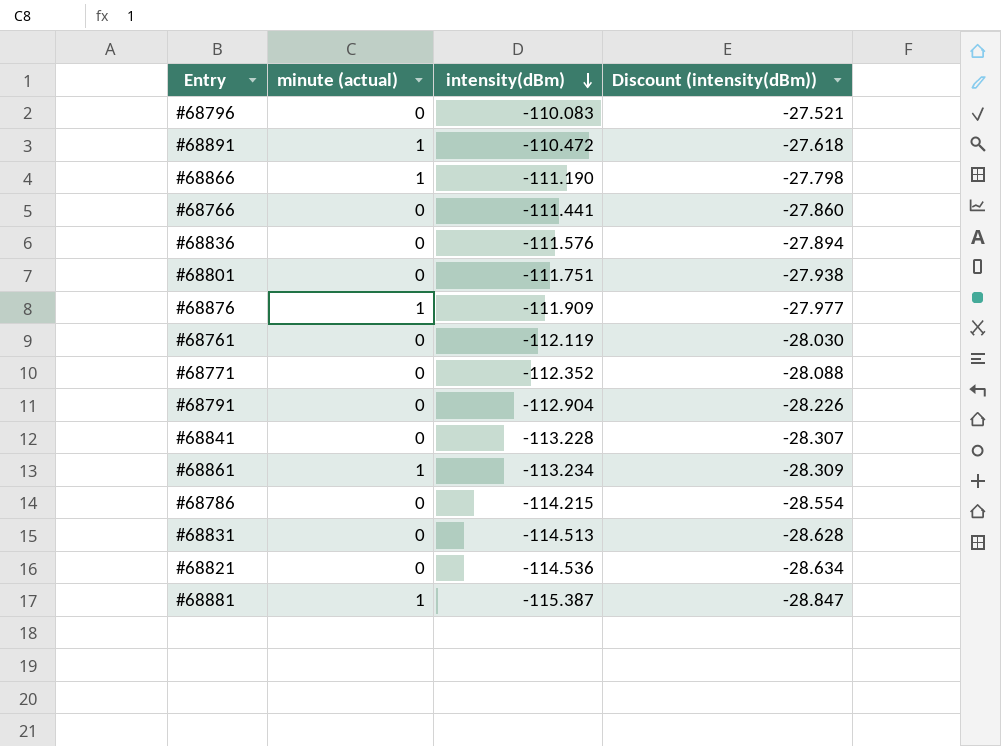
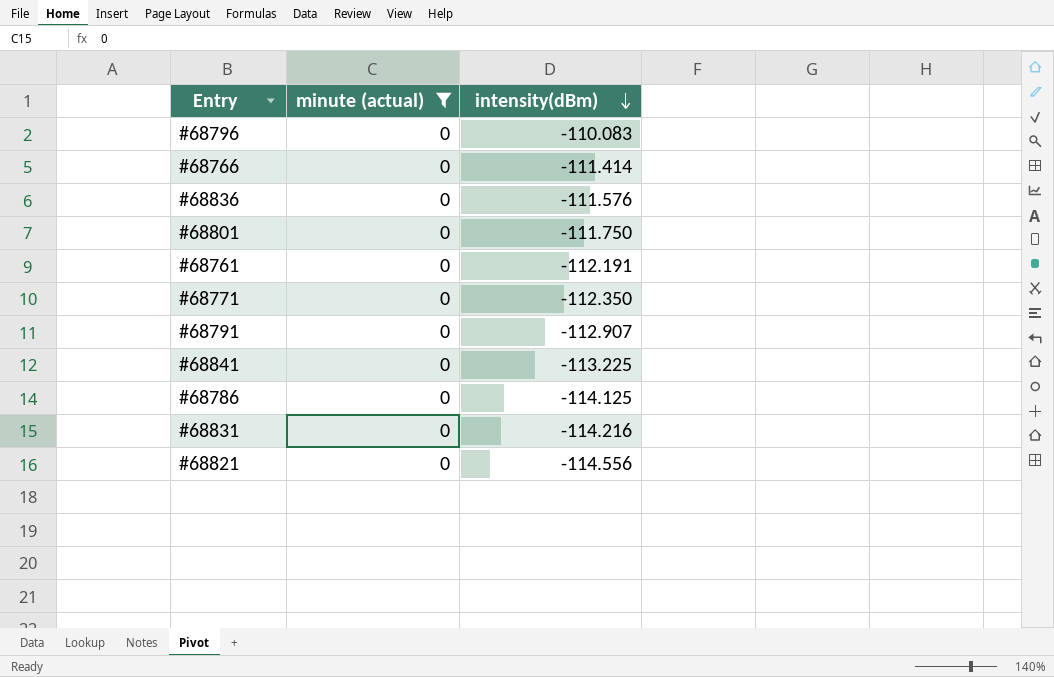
filter: none -> minute (actual) = 0
column Discount (intensity(dBm)) | formula: [intensity(dBm)] * 0.25 -> none
#68766 | intensity(dBm): -111.441 -> -111.414
#68801 | intensity(dBm): -111.751 -> -111.750
#68761 | intensity(dBm): -112.119 -> -112.191
#68771 | intensity(dBm): -112.352 -> -112.350
#68791 | intensity(dBm): -112.904 -> -112.907
#68841 | intensity(dBm): -113.228 -> -113.225
#68786 | intensity(dBm): -114.215 -> -114.125
#68831 | intensity(dBm): -114.513 -> -114.216
#68821 | intensity(dBm): -114.536 -> -114.556

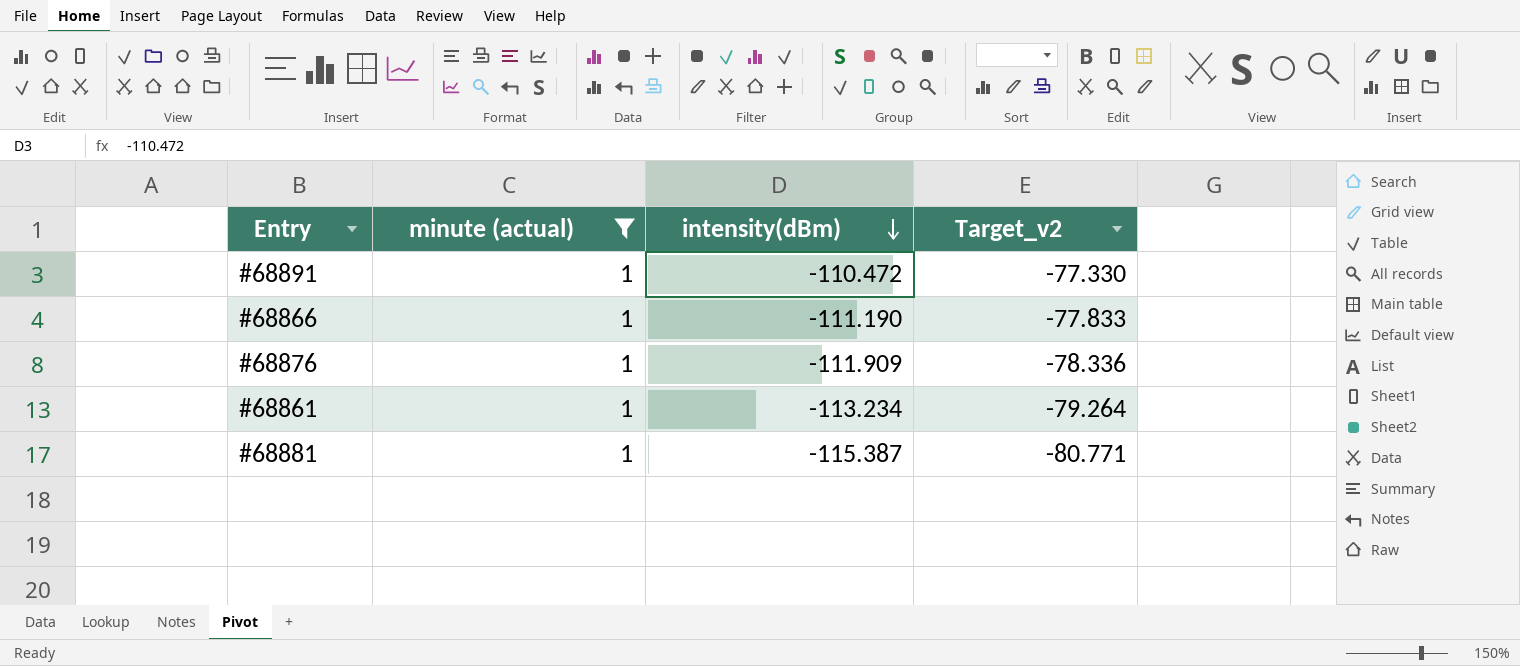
filter: minute (actual) = 0 -> minute (actual) = 1
column Target_v2 | formula: none -> [intensity(dBm)] * 0.7

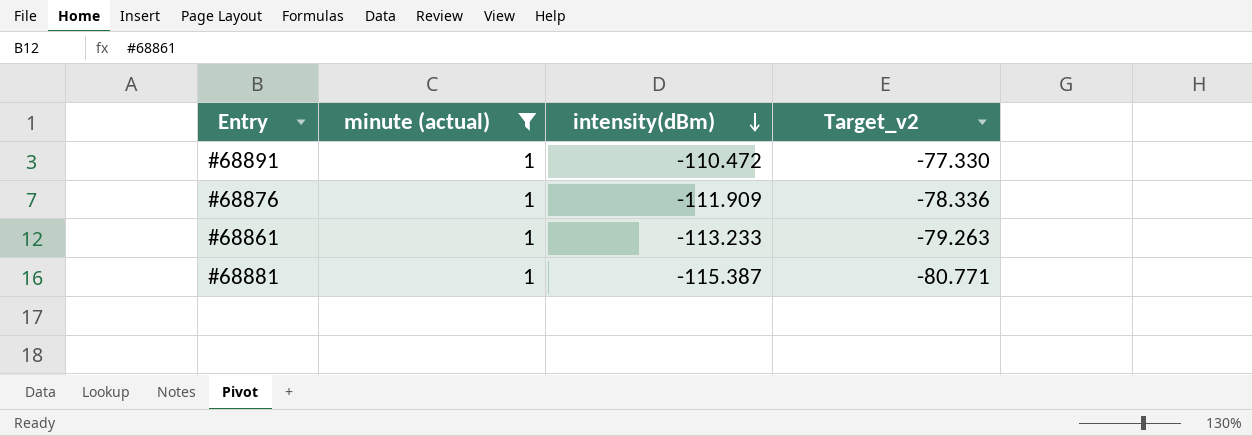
row #68866: 1 | -111.190 | -77.833 -> none
#68861 | intensity(dBm): -113.234 -> -113.233
#68861 | Target_v2: -79.264 -> -79.263

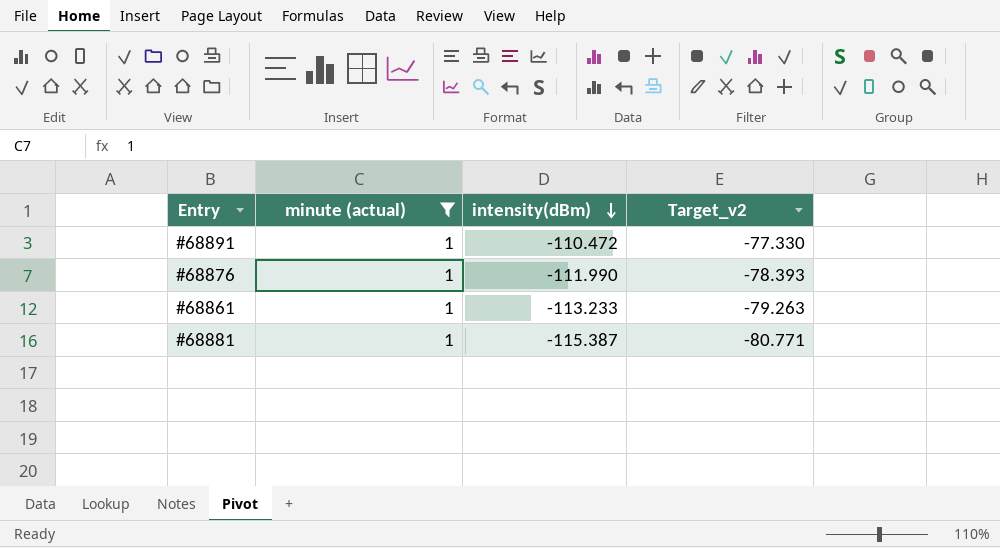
#68876 | intensity(dBm): -111.909 -> -111.990
#68876 | Target_v2: -78.336 -> -78.393

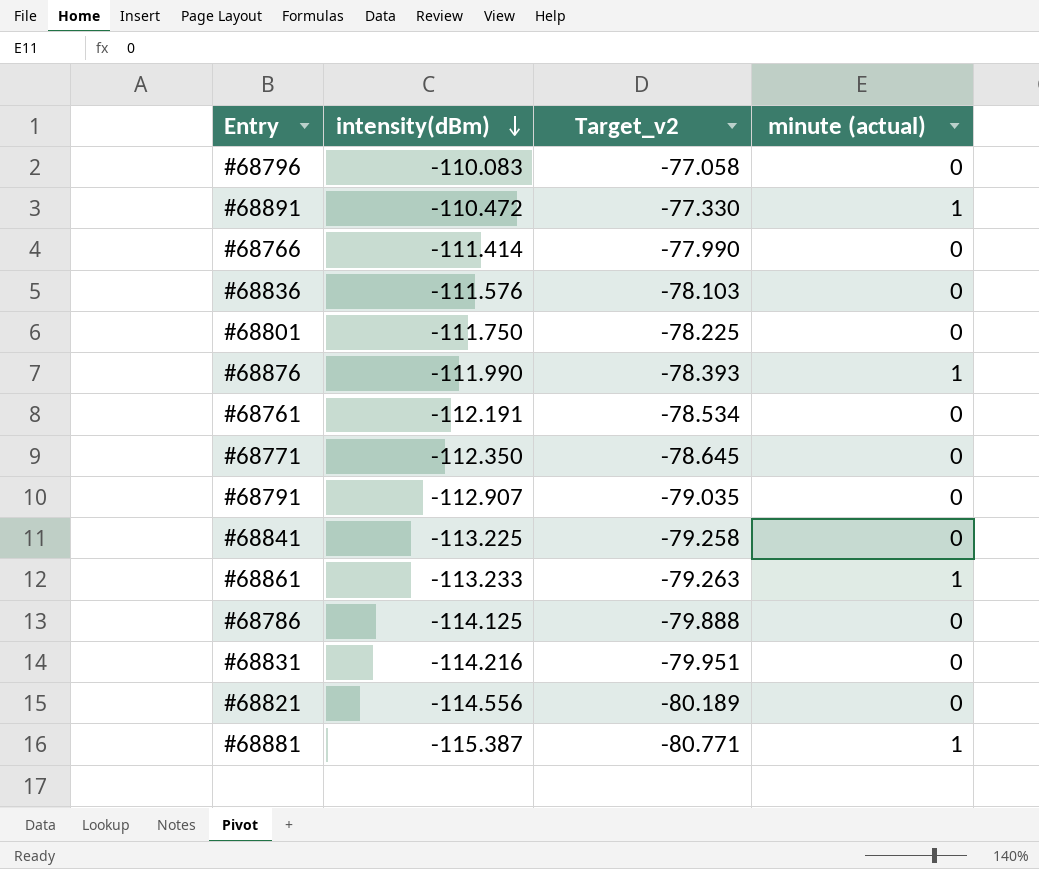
filter: minute (actual) = 1 -> none
column minute (actual) | position: 2 -> 4

